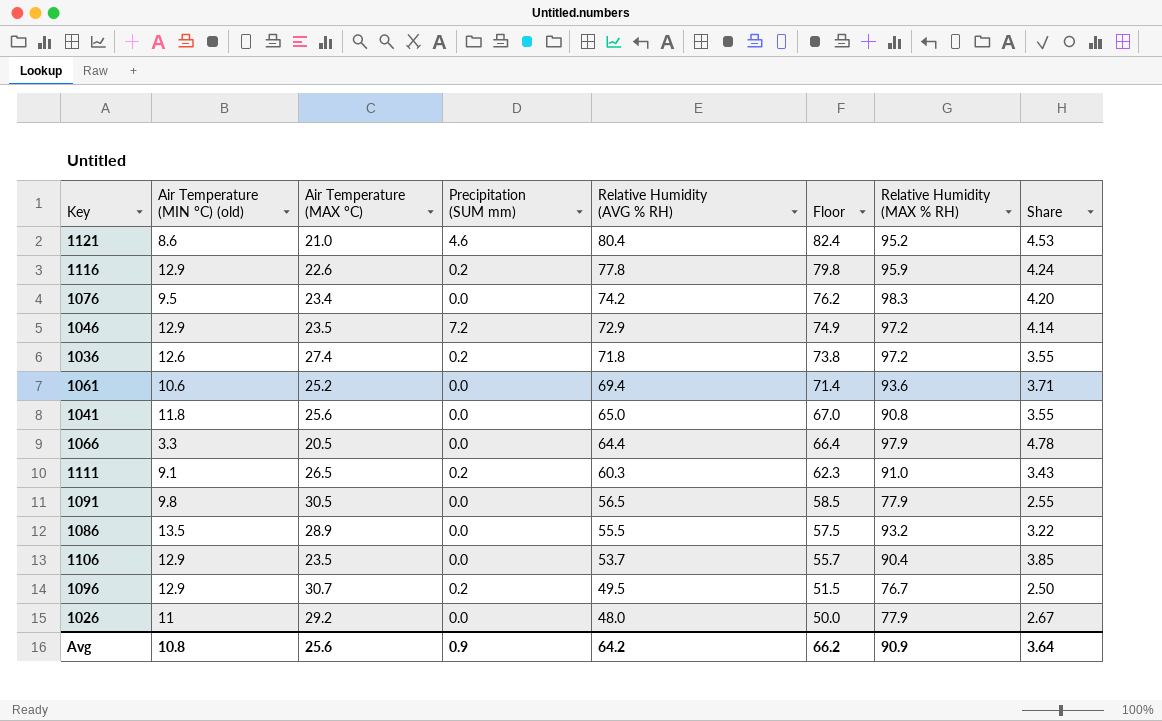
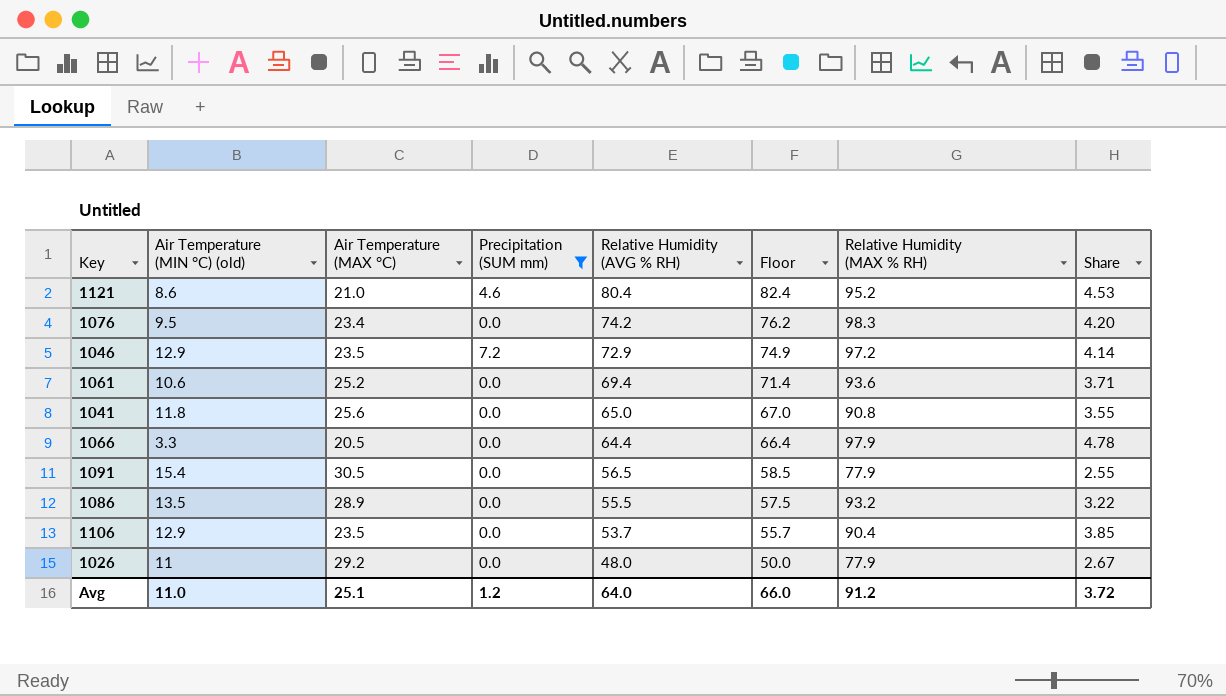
filter: none -> Precipitation (SUM mm) != 0.2
1091 | Air Temperature (MIN °C) (old): 9.8 -> 15.4
Avg | Air Temperature (MIN °C) (old): 10.8 -> 11.0
Avg | Air Temperature (MAX °C): 25.6 -> 25.1
Avg | Precipitation (SUM mm): 0.9 -> 1.2
Avg | Relative Humidity (AVG % RH): 64.2 -> 64.0
Avg | Floor: 66.2 -> 66.0
Avg | Relative Humidity (MAX % RH): 90.9 -> 91.2
Avg | Share: 3.64 -> 3.72

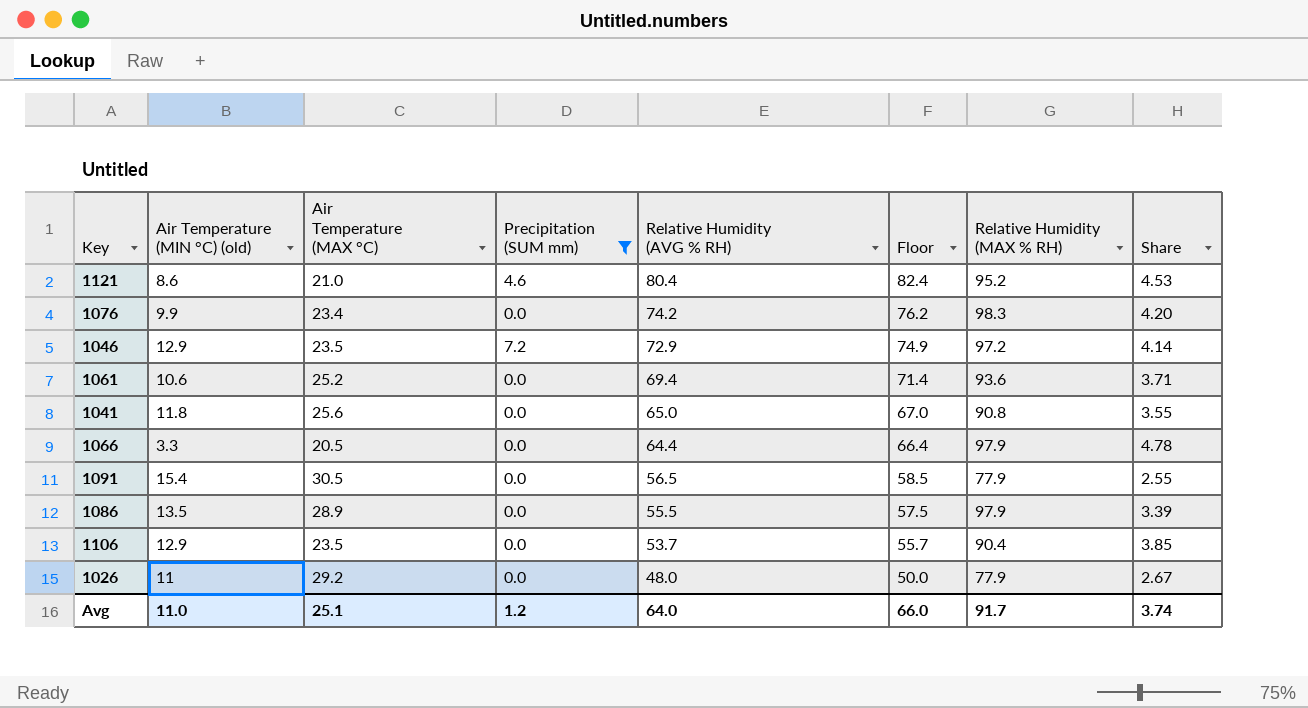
1076 | Air Temperature (MIN °C) (old): 9.5 -> 9.9
1086 | Relative Humidity (MAX % RH): 93.2 -> 97.9
1086 | Share: 3.22 -> 3.39
Avg | Relative Humidity (MAX % RH): 91.2 -> 91.7
Avg | Share: 3.72 -> 3.74

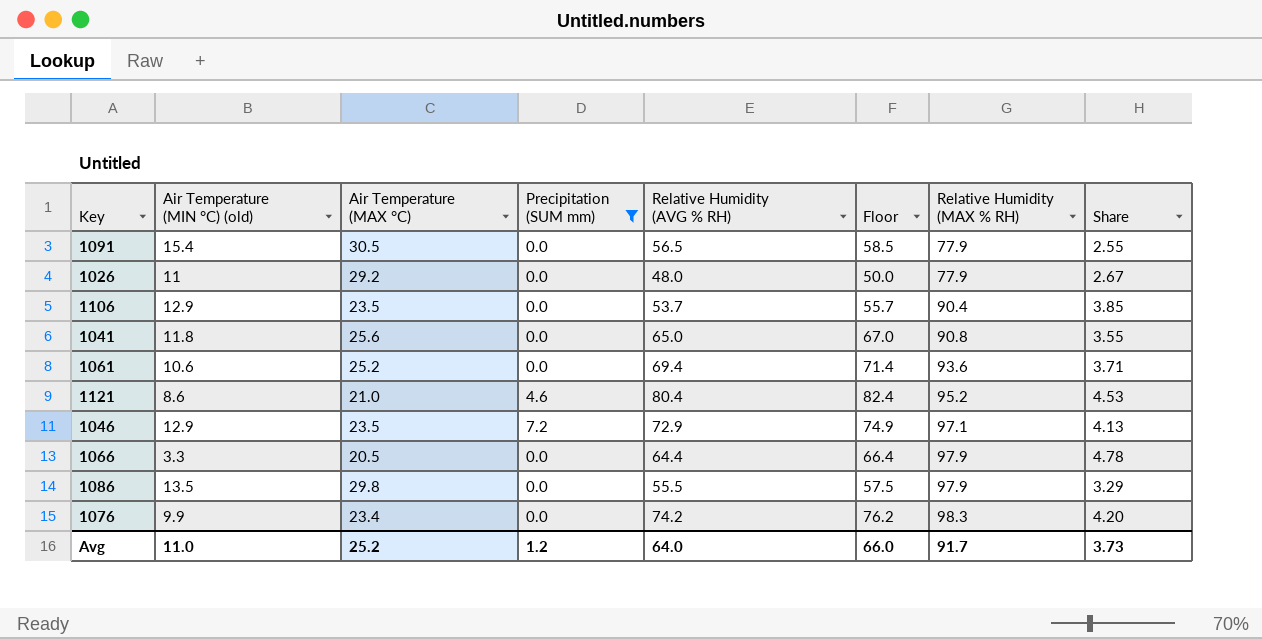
row order: Relative Humidity (AVG % RH) descending -> Relative Humidity (MAX % RH) ascending
1046 | Relative Humidity (MAX % RH): 97.2 -> 97.1
1046 | Share: 4.14 -> 4.13
1086 | Air Temperature (MAX °C): 28.9 -> 29.8
1086 | Share: 3.39 -> 3.29
Avg | Air Temperature (MAX °C): 25.1 -> 25.2
Avg | Share: 3.74 -> 3.73

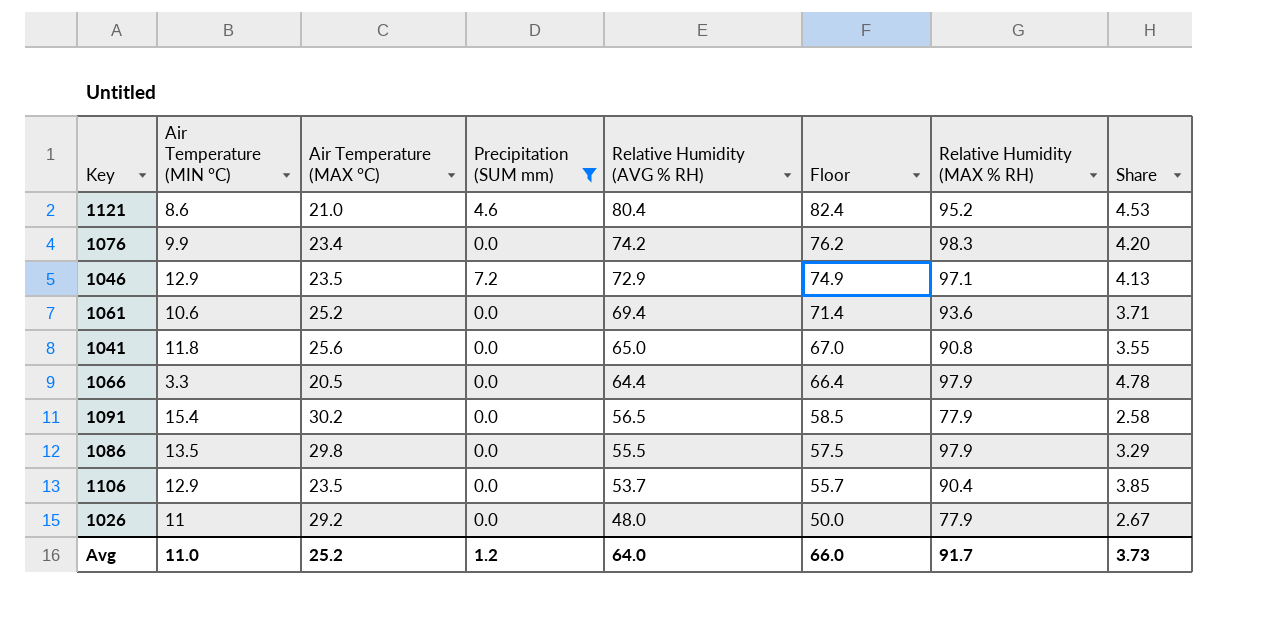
row order: Relative Humidity (MAX % RH) ascending -> Relative Humidity (AVG % RH) descending
column name: Air Temperature (MIN °C) (old) -> Air Temperature (MIN °C)
1091 | Air Temperature (MAX °C): 30.5 -> 30.2
1091 | Share: 2.55 -> 2.58

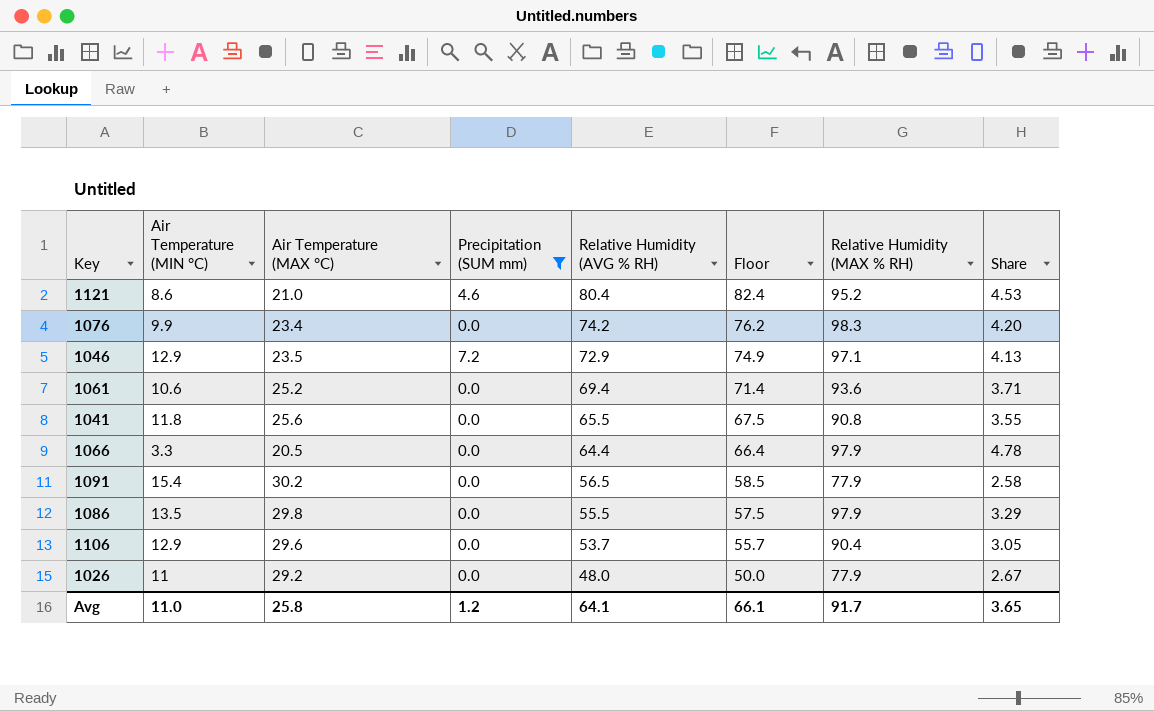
1041 | Relative Humidity (AVG % RH): 65.0 -> 65.5
1041 | Floor: 67.0 -> 67.5
1106 | Air Temperature (MAX °C): 23.5 -> 29.6
1106 | Share: 3.85 -> 3.05
Avg | Air Temperature (MAX °C): 25.2 -> 25.8
Avg | Relative Humidity (AVG % RH): 64.0 -> 64.1
Avg | Floor: 66.0 -> 66.1
Avg | Share: 3.73 -> 3.65

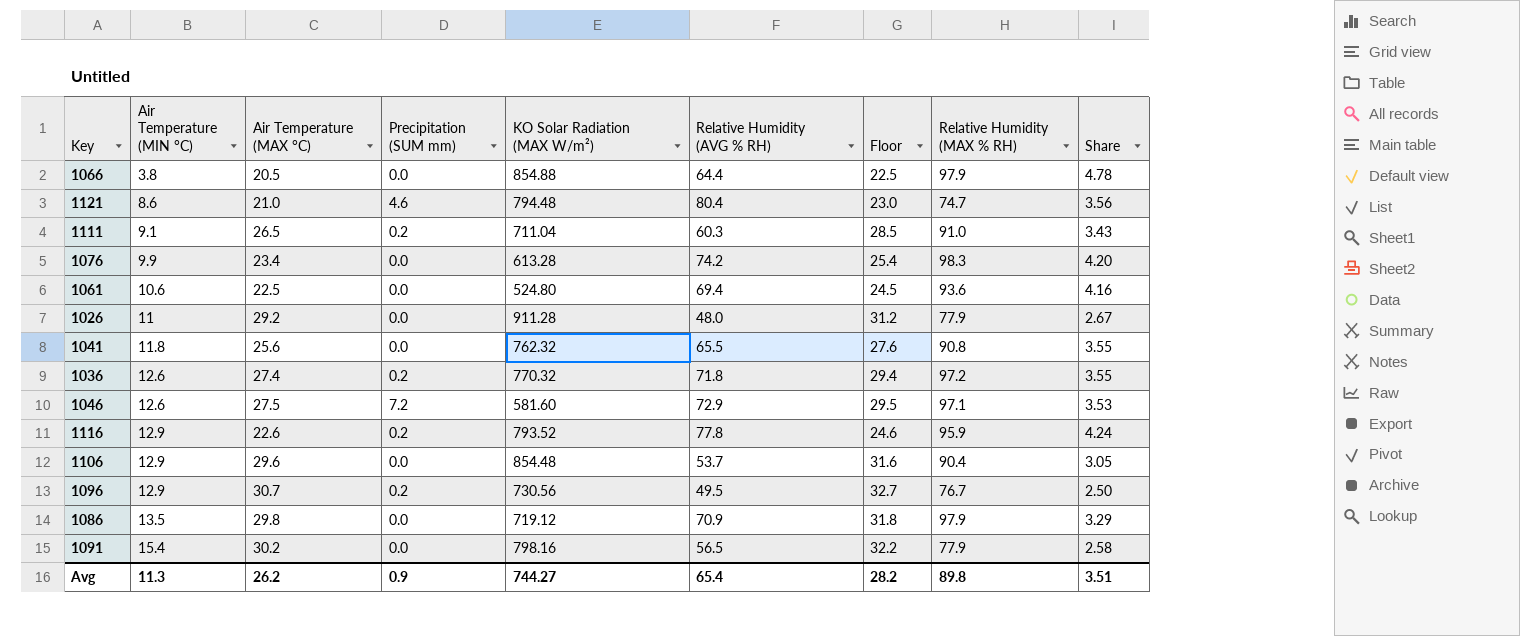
filter: Precipitation (SUM mm) != 0.2 -> none
row order: Relative Humidity (AVG % RH) descending -> Air Temperature (MIN °C) ascending
column KO Solar Radiation (MAX W/m²) | position: none -> 5
column Floor | formula: [Relative Humidity (AVG % RH)] + 2 -> [Air Temperature (MAX °C)] + 2
1066 | Air Temperature (MIN °C): 3.3 -> 3.8
1121 | Relative Humidity (MAX % RH): 95.2 -> 74.7
1121 | Share: 4.53 -> 3.56
1061 | Air Temperature (MAX °C): 25.2 -> 22.5
1061 | Share: 3.71 -> 4.16
1046 | Air Temperature (MIN °C): 12.9 -> 12.6
1046 | Air Temperature (MAX °C): 23.5 -> 27.5
1046 | Share: 4.13 -> 3.53
1086 | Relative Humidity (AVG % RH): 55.5 -> 70.9
Avg | Air Temperature (MIN °C): 11.0 -> 11.3
Avg | Air Temperature (MAX °C): 25.8 -> 26.2
Avg | Precipitation (SUM mm): 1.2 -> 0.9
Avg | Relative Humidity (AVG % RH): 64.1 -> 65.4
Avg | Floor: 66.1 -> 28.2
Avg | Relative Humidity (MAX % RH): 91.7 -> 89.8
Avg | Share: 3.65 -> 3.51

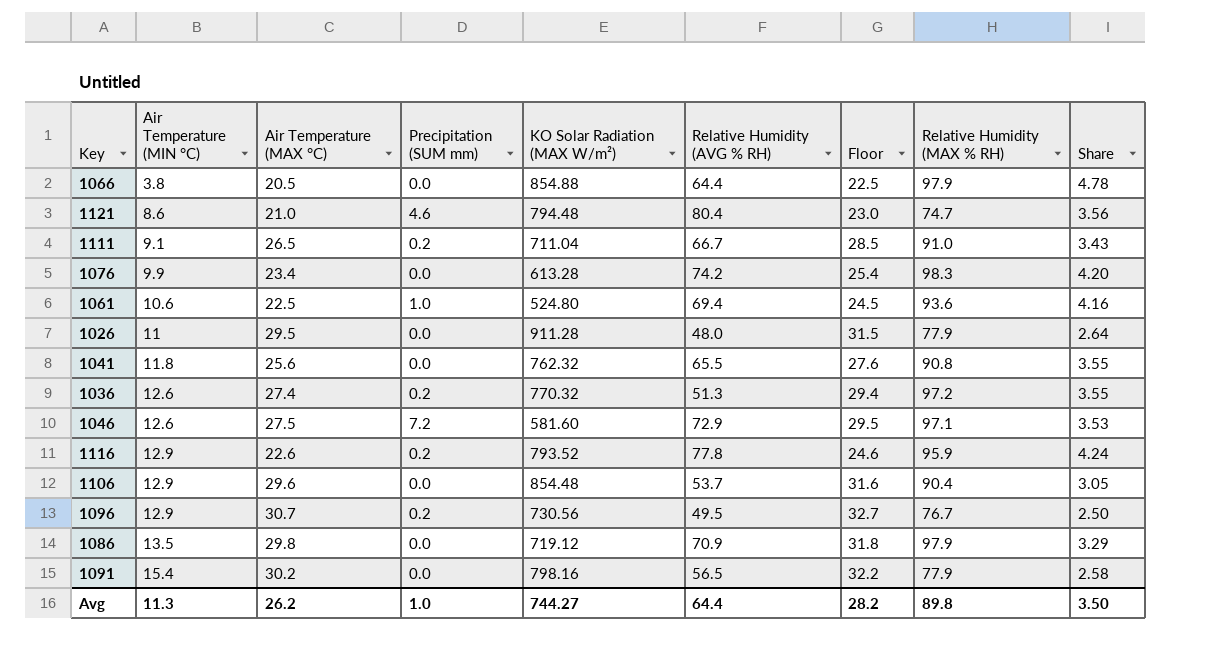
1111 | Relative Humidity (AVG % RH): 60.3 -> 66.7
1061 | Precipitation (SUM mm): 0.0 -> 1.0
1026 | Air Temperature (MAX °C): 29.2 -> 29.5
1026 | Floor: 31.2 -> 31.5
1026 | Share: 2.67 -> 2.64
1036 | Relative Humidity (AVG % RH): 71.8 -> 51.3
Avg | Precipitation (SUM mm): 0.9 -> 1.0
Avg | Relative Humidity (AVG % RH): 65.4 -> 64.4
Avg | Share: 3.51 -> 3.50

